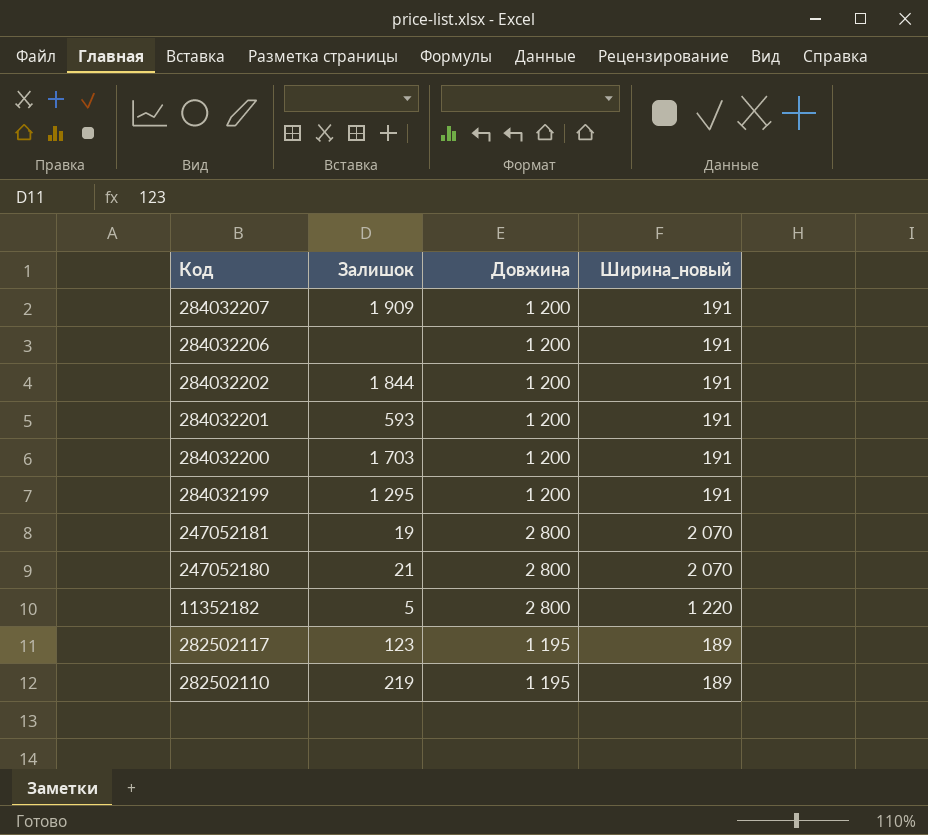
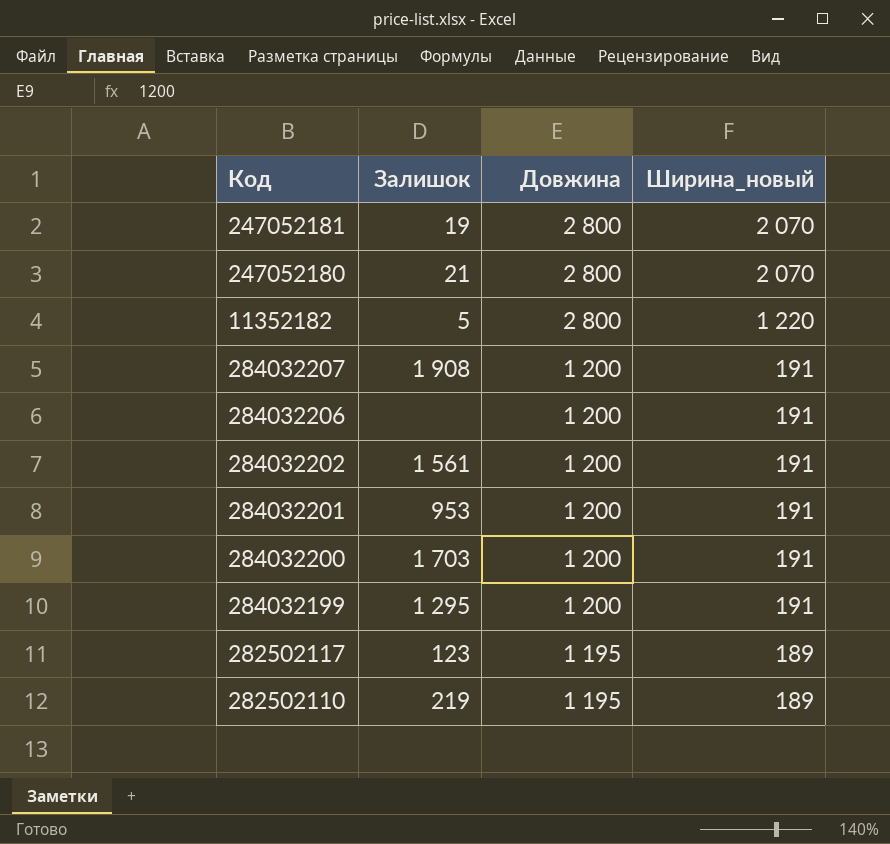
row order: none -> Довжина descending
284032207 | Залишок: 1 909 -> 1 908
284032202 | Залишок: 1 844 -> 1 561
284032201 | Залишок: 593 -> 953

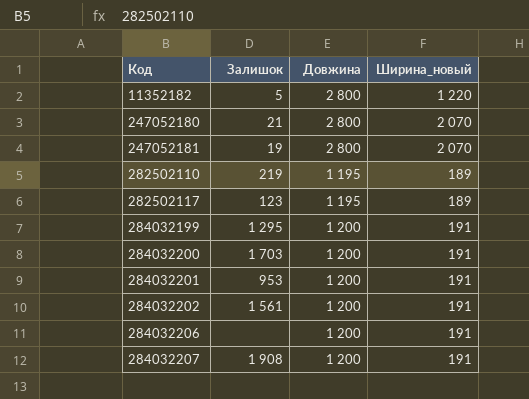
row order: Довжина descending -> Код ascending

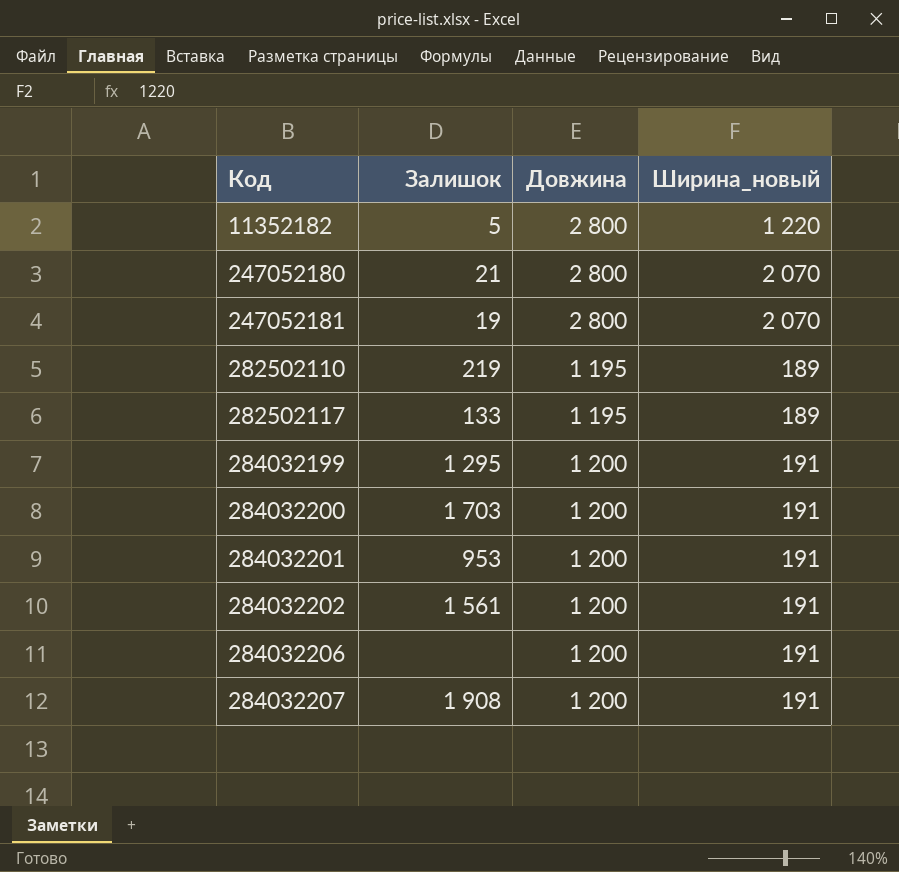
282502117 | Залишок: 123 -> 133

